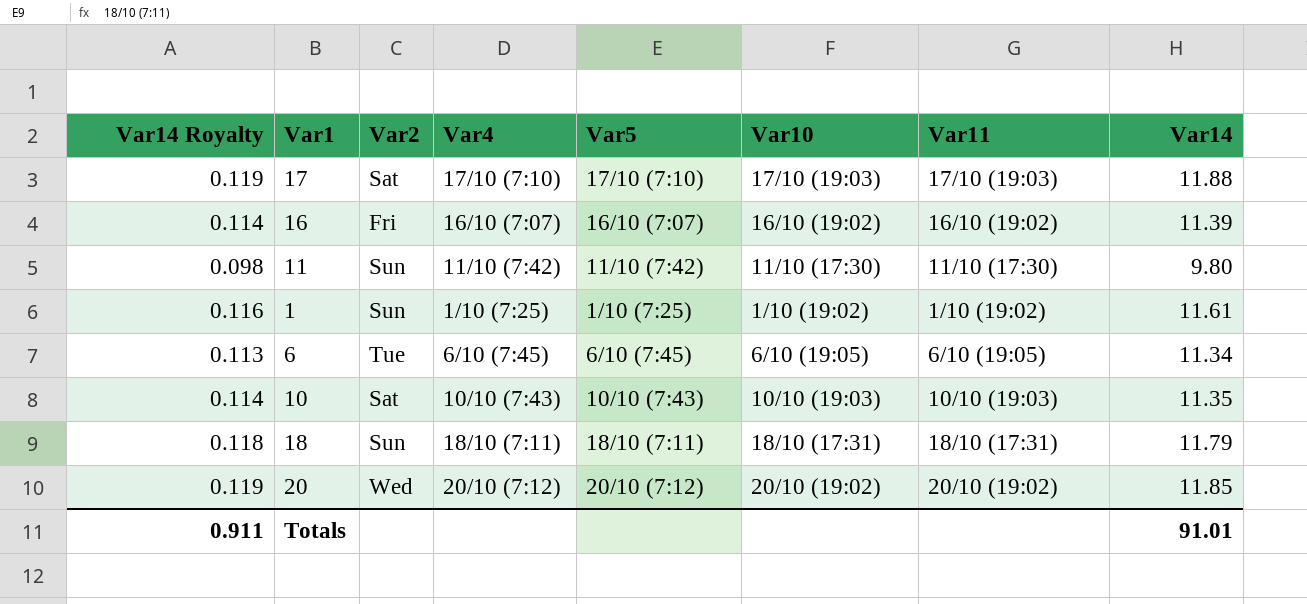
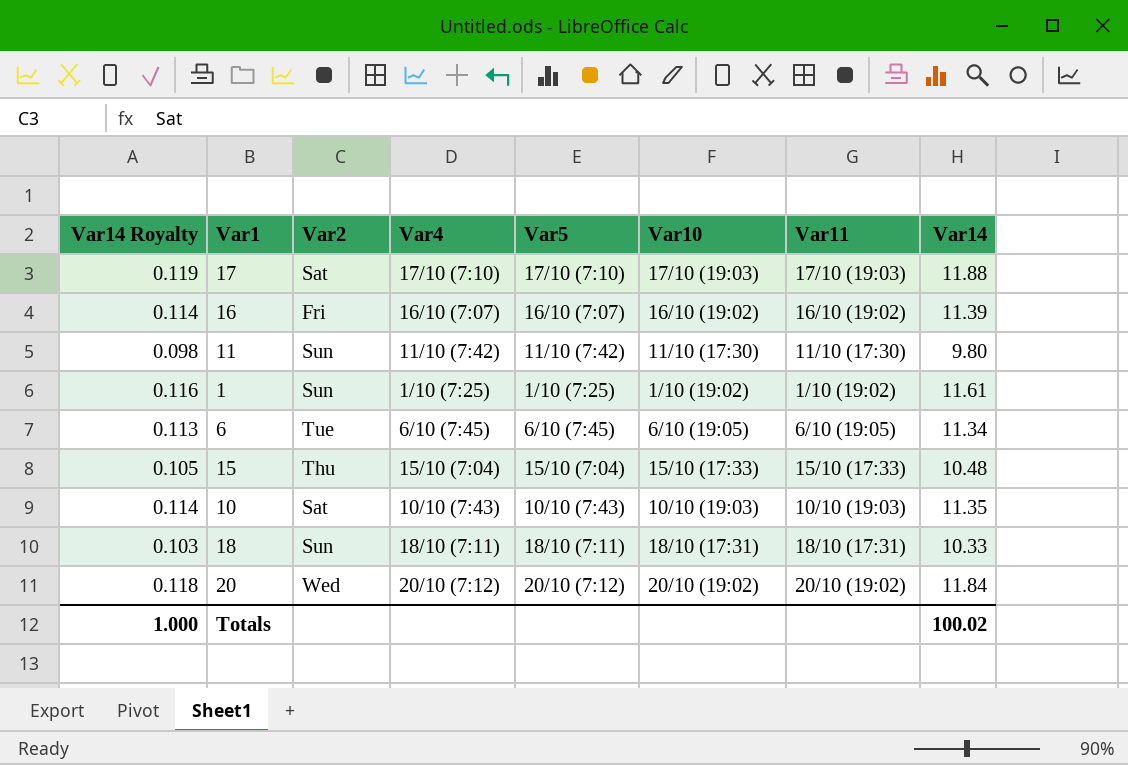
row 15: none -> 0.105 | Thu | 15/10 (7:04) | 15/10 (7:04) | 15/10 (17:33) | 15/10 (17:33) | 10.48
18 | Var14 Royalty: 0.118 -> 0.103
18 | Var14: 11.79 -> 10.33
20 | Var14 Royalty: 0.119 -> 0.118
20 | Var14: 11.85 -> 11.84
Totals | Var14 Royalty: 0.911 -> 1.000
Totals | Var14: 91.01 -> 100.02

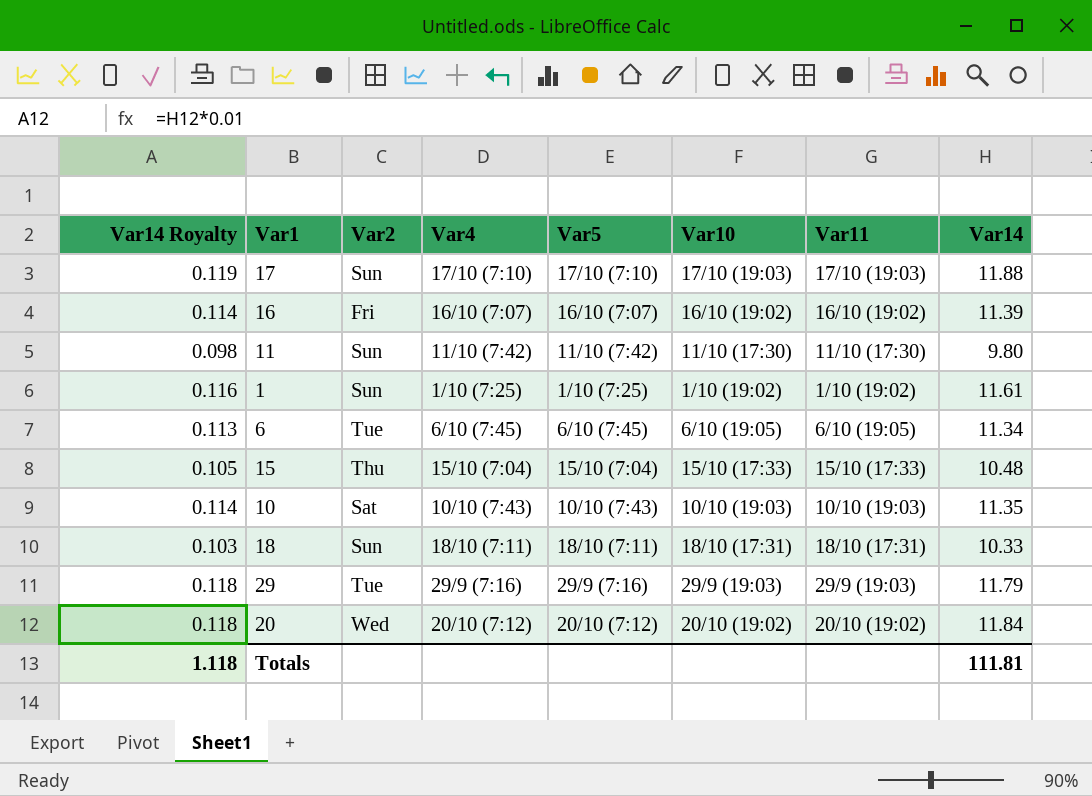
17 | Var2: Sat -> Sun
row 29: none -> 0.118 | Tue | 29/9 (7:16) | 29/9 (7:16) | 29/9 (19:03) | 29/9 (19:03) | 11.79
Totals | Var14 Royalty: 1.000 -> 1.118
Totals | Var14: 100.02 -> 111.81

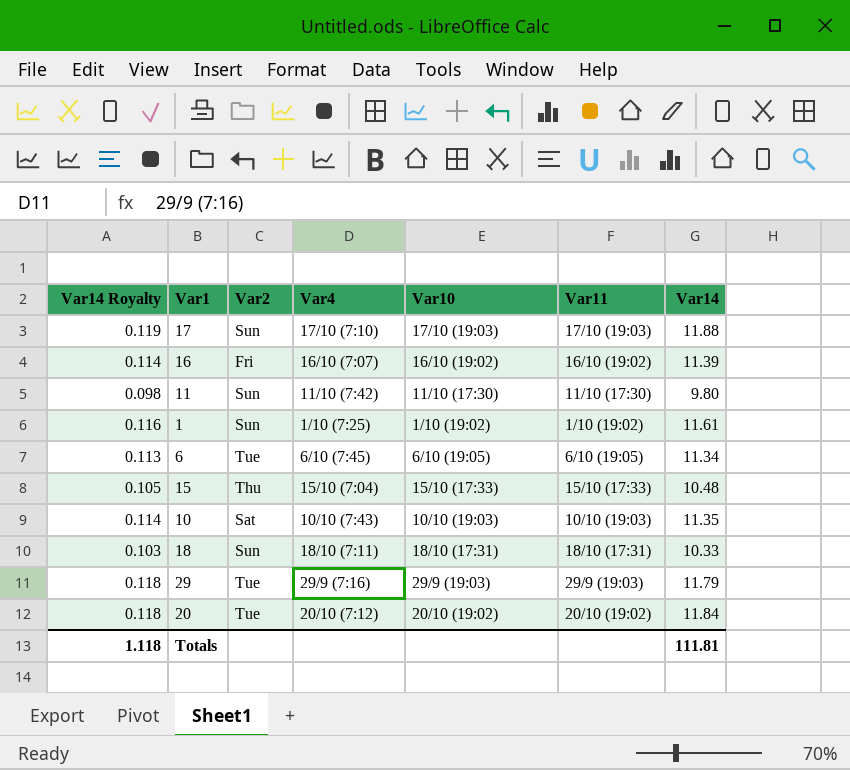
column Var5 | position: 5 -> none
20 | Var2: Wed -> Tue

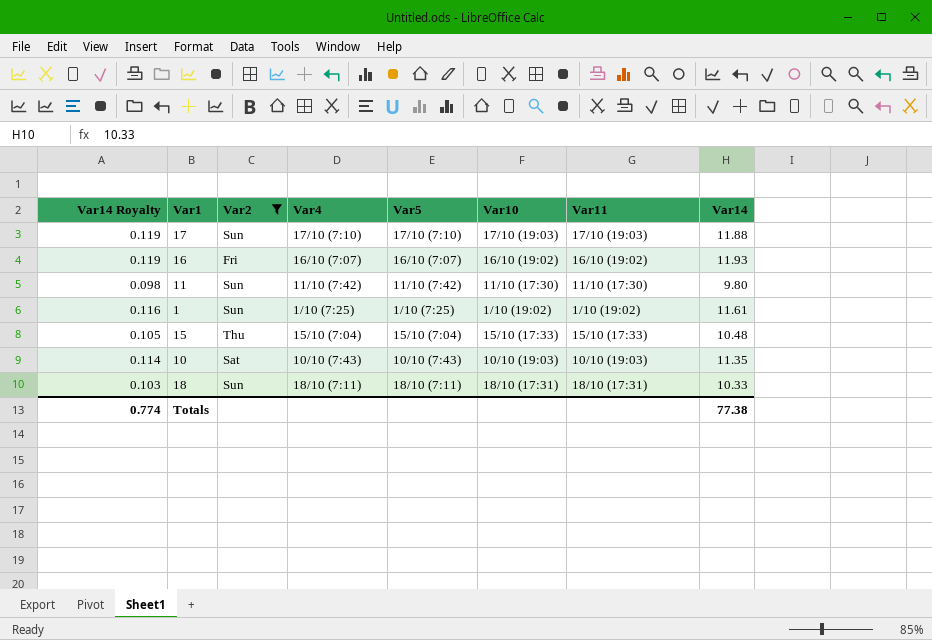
filter: none -> Var2 != Tue
column Var5 | position: none -> 5
16 | Var14 Royalty: 0.114 -> 0.119
16 | Var14: 11.39 -> 11.93
Totals | Var14 Royalty: 1.118 -> 0.774
Totals | Var14: 111.81 -> 77.38

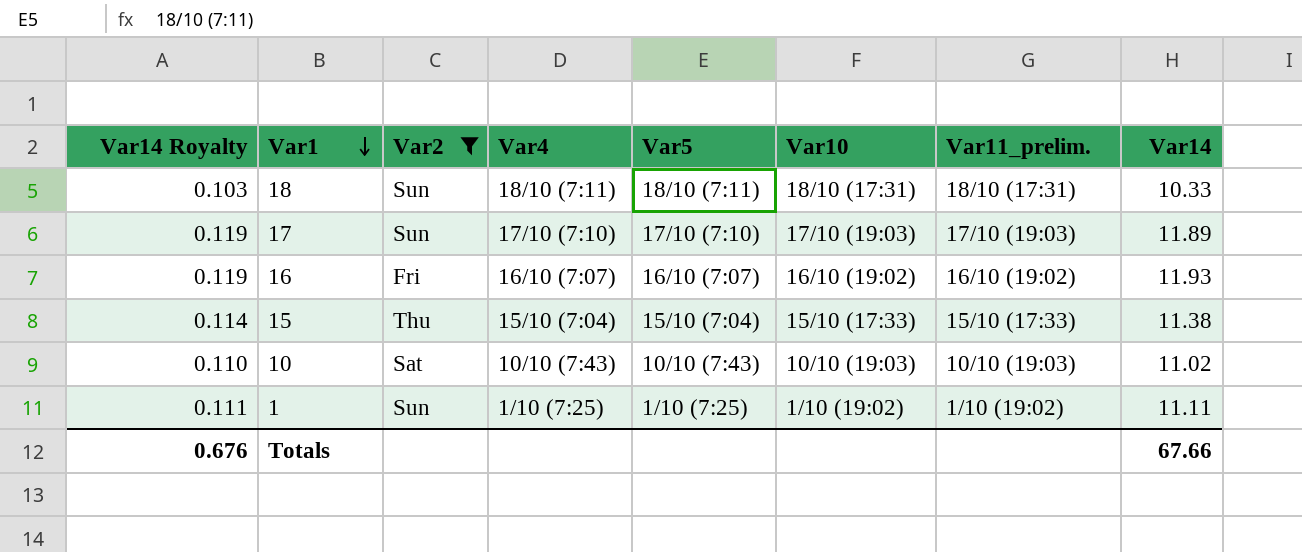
row order: none -> Var1 descending
column name: Var11 -> Var11_prelim.
row 11: 0.098 | Sun | 11/10 (7:42) | 11/10 (7:42) | 11/10 (17:30) | 11/10 (17:30) | 9.80 -> none
17 | Var14: 11.88 -> 11.89
15 | Var14 Royalty: 0.105 -> 0.114
15 | Var14: 10.48 -> 11.38
10 | Var14 Royalty: 0.114 -> 0.110
10 | Var14: 11.35 -> 11.02
1 | Var14 Royalty: 0.116 -> 0.111
1 | Var14: 11.61 -> 11.11
Totals | Var14 Royalty: 0.774 -> 0.676
Totals | Var14: 77.38 -> 67.66

